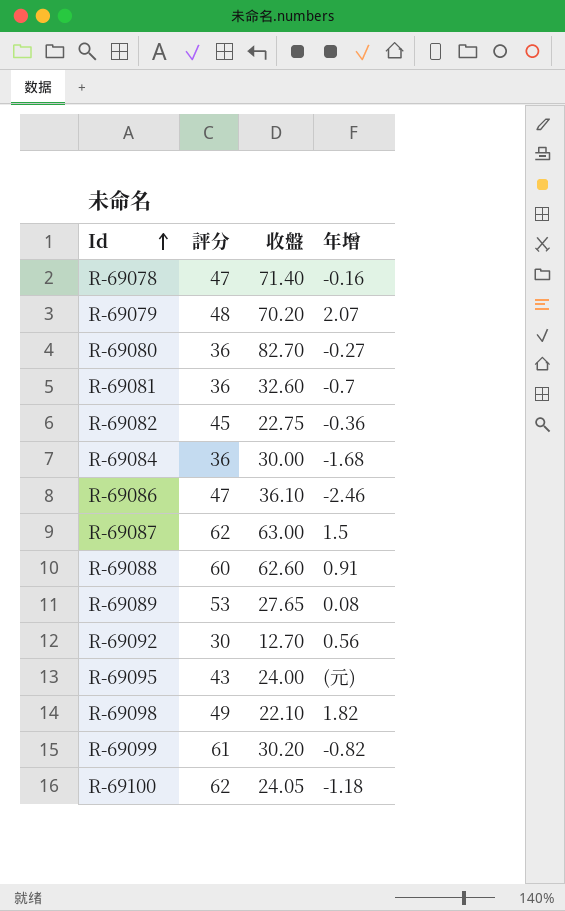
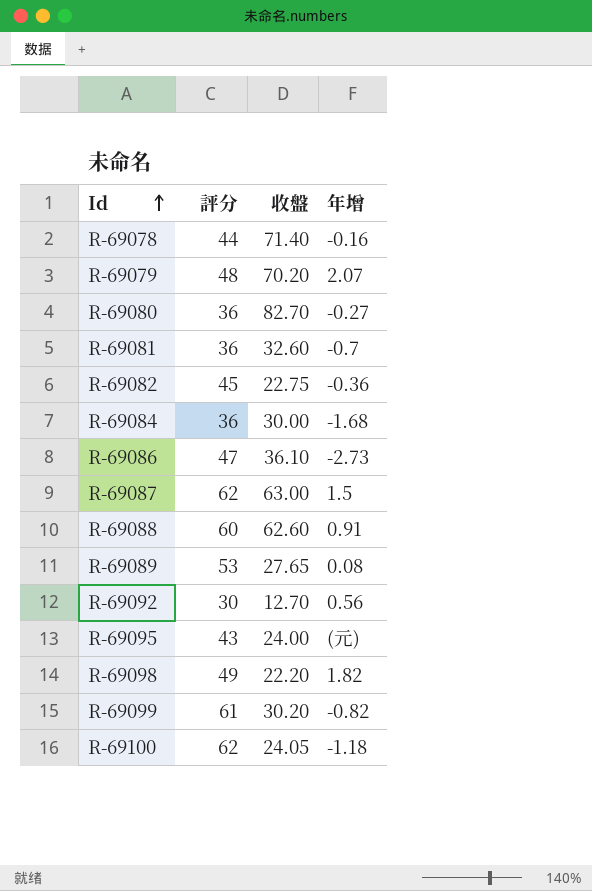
R-69078 | 評分: 47 -> 44
R-69086 | 年增: -2.46 -> -2.73
R-69098 | 收盤: 22.10 -> 22.20

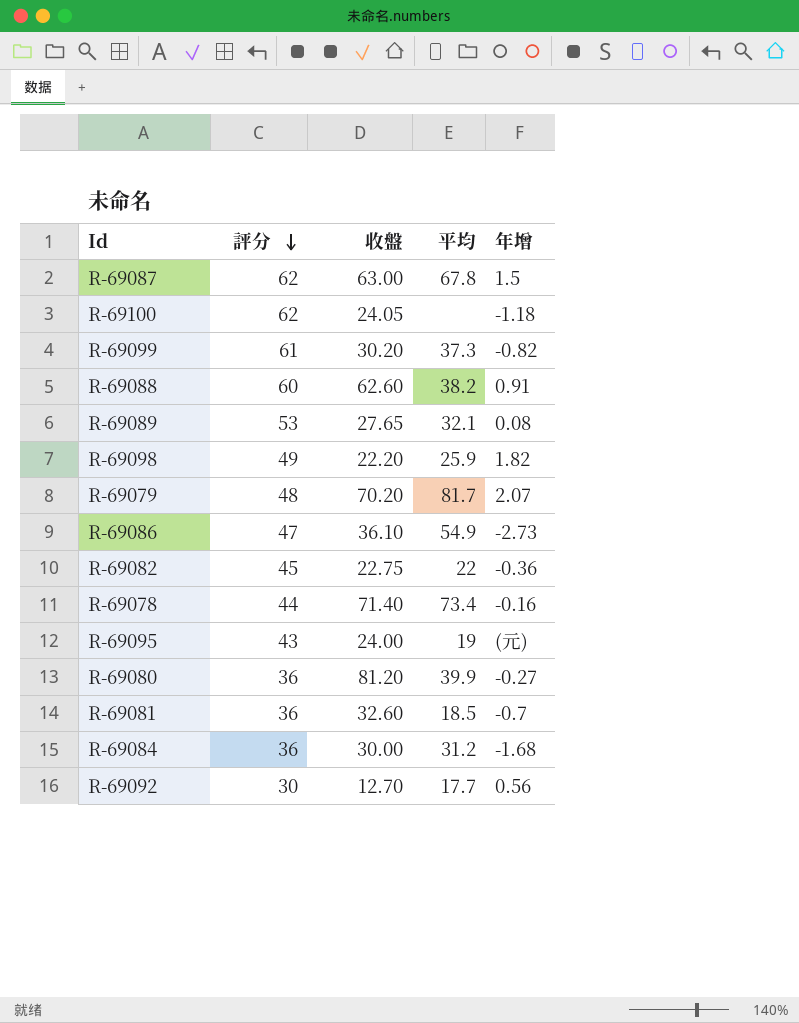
row order: Id ascending -> 評分 descending
column 平均 | position: none -> 4
R-69080 | 收盤: 82.70 -> 81.20

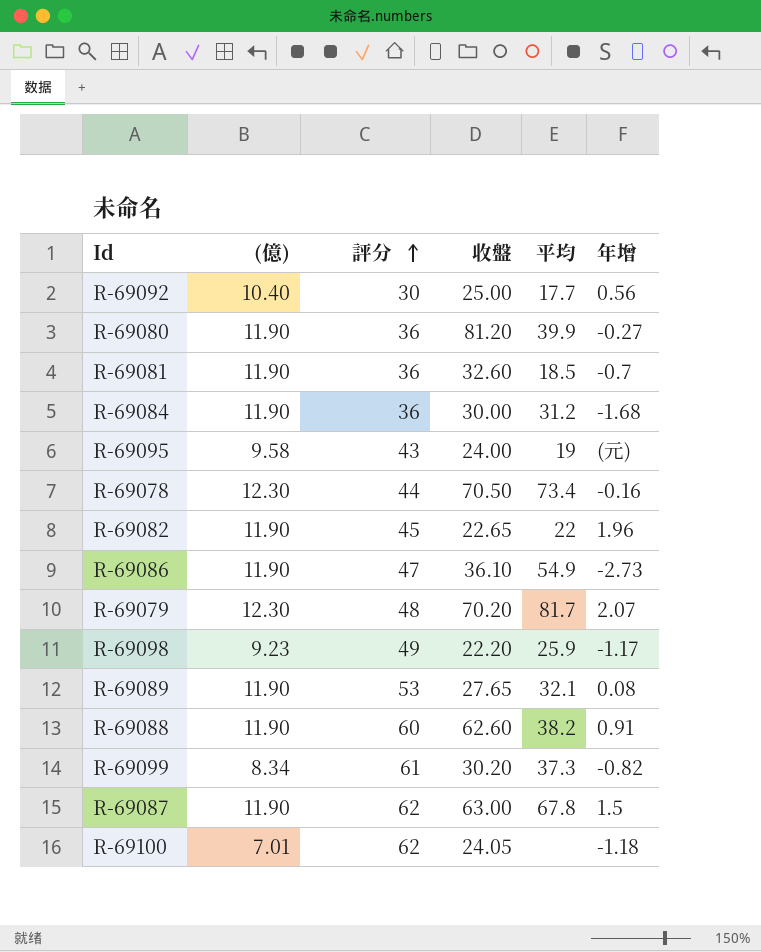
row order: 評分 descending -> 評分 ascending
column (億) | position: none -> 2
R-69092 | 收盤: 12.70 -> 25.00
R-69078 | 收盤: 71.40 -> 70.50
R-69082 | 收盤: 22.75 -> 22.65
R-69082 | 年增: -0.36 -> 1.96
R-69098 | 年增: 1.82 -> -1.17

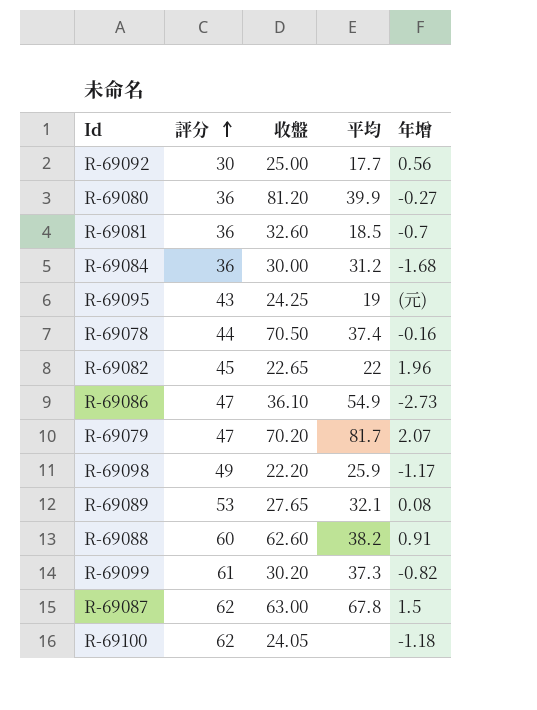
column (億) | position: 2 -> none
R-69095 | 收盤: 24.00 -> 24.25
R-69078 | 平均: 73.4 -> 37.4
R-69079 | 評分: 48 -> 47

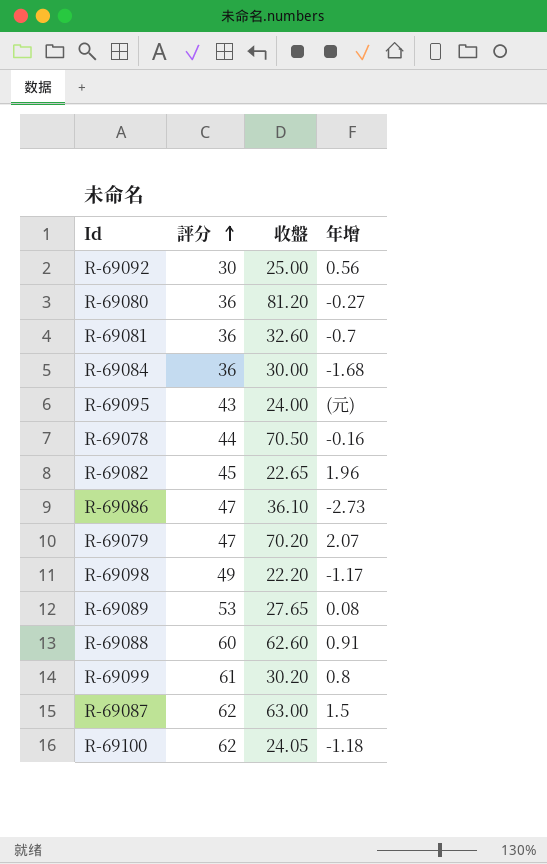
column 平均 | position: 4 -> none
R-69095 | 收盤: 24.25 -> 24.00
R-69099 | 年增: -0.82 -> 0.8

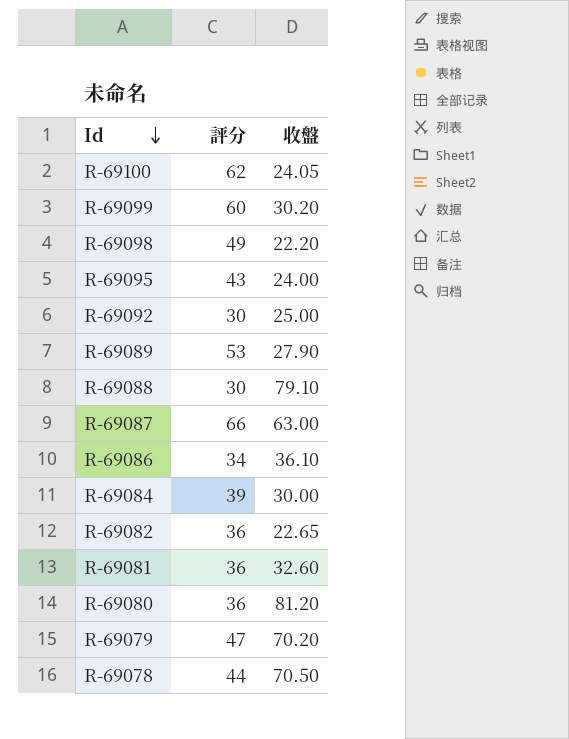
row order: 評分 ascending -> Id descending
column 年增 | position: 4 -> none
R-69099 | 評分: 61 -> 60
R-69089 | 收盤: 27.65 -> 27.90
R-69088 | 評分: 60 -> 30
R-69088 | 收盤: 62.60 -> 79.10
R-69087 | 評分: 62 -> 66
R-69086 | 評分: 47 -> 34
R-69084 | 評分: 36 -> 39
R-69082 | 評分: 45 -> 36

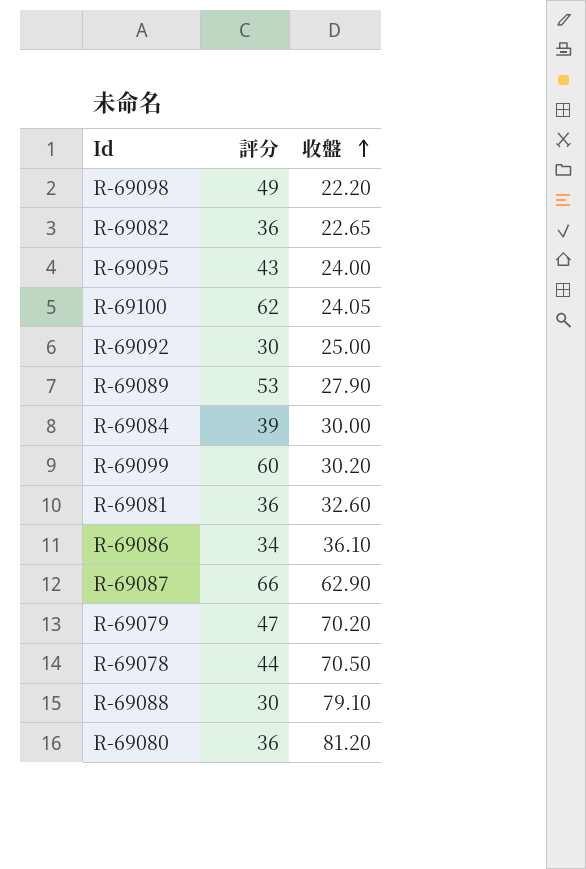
row order: Id descending -> 收盤 ascending
R-69087 | 收盤: 63.00 -> 62.90

